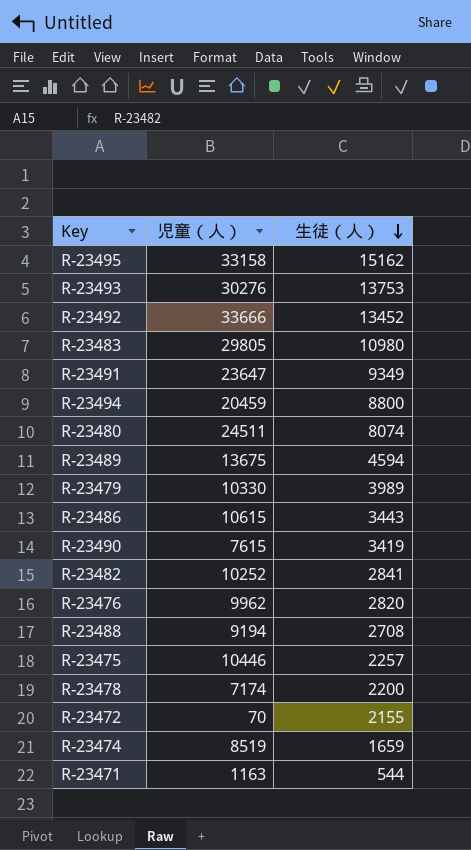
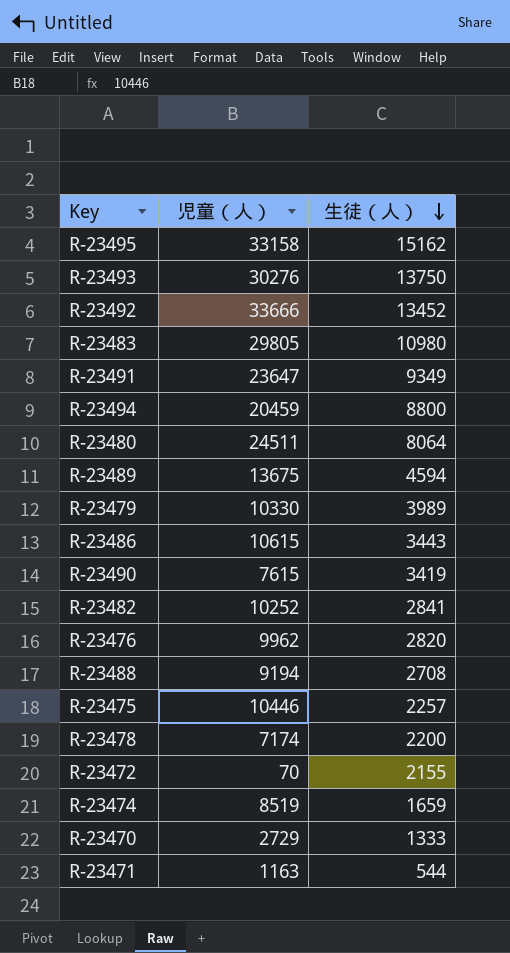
R-23493 | 生徒（人）: 13753 -> 13750
R-23480 | 生徒（人）: 8074 -> 8064
row R-23470: none -> 2729 | 1333

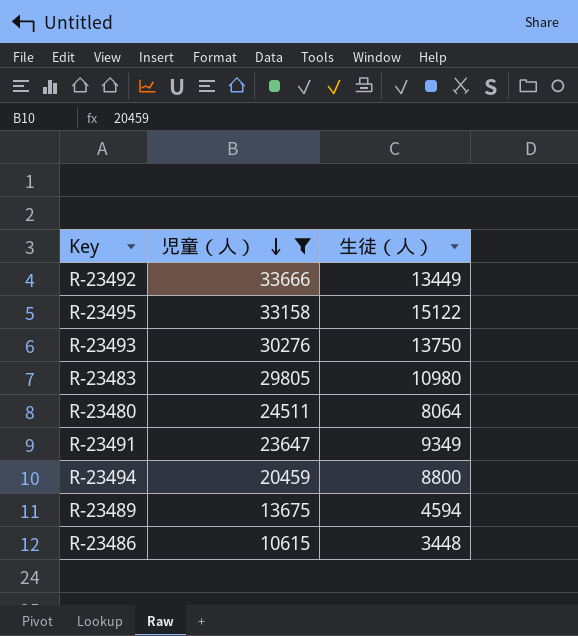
filter: none -> 児童（人） >= 10615
row order: 生徒（人） descending -> 児童（人） descending
R-23492 | 生徒（人）: 13452 -> 13449
R-23495 | 生徒（人）: 15162 -> 15122
R-23486 | 生徒（人）: 3443 -> 3448

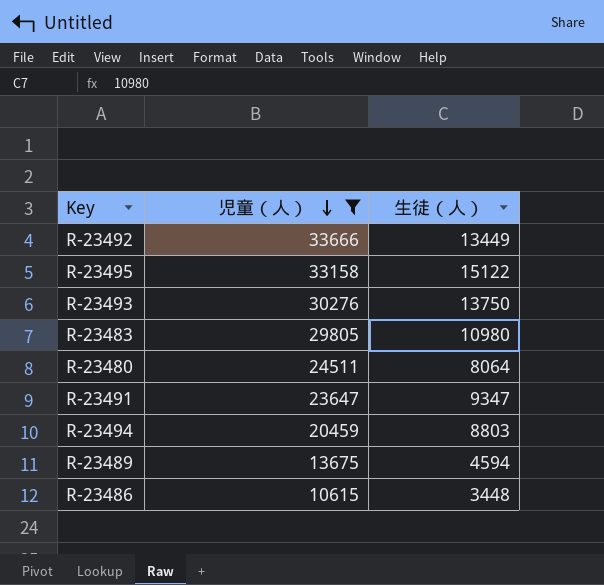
R-23491 | 生徒（人）: 9349 -> 9347
R-23494 | 生徒（人）: 8800 -> 8803

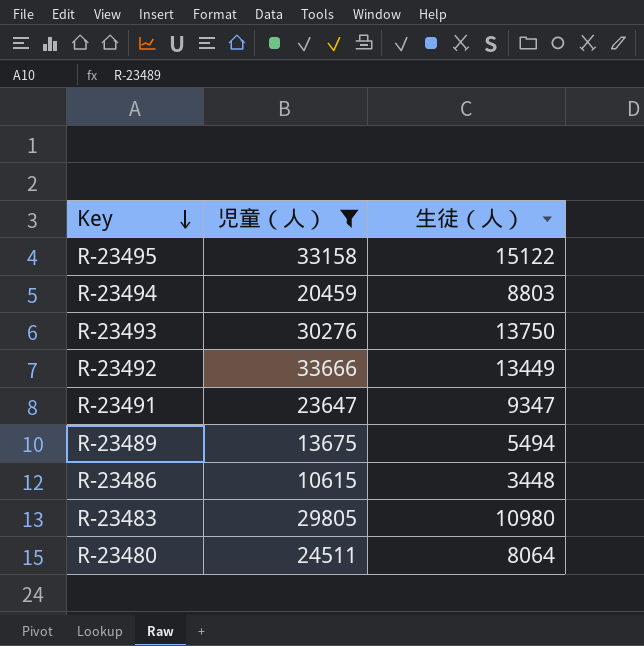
row order: 児童（人） descending -> Key descending
R-23489 | 生徒（人）: 4594 -> 5494

